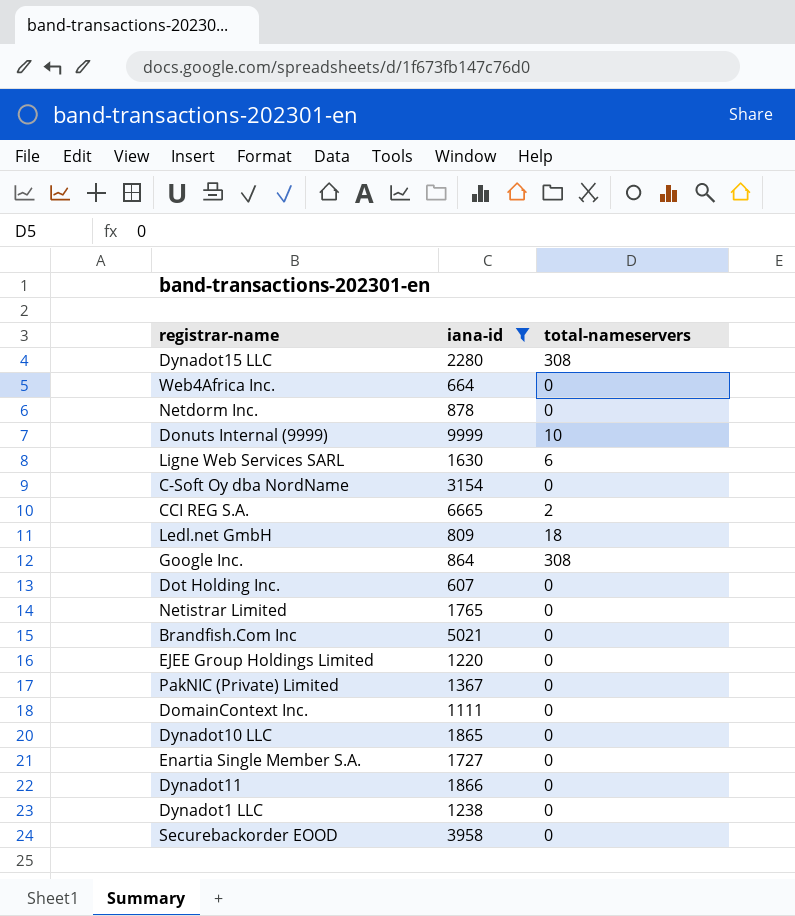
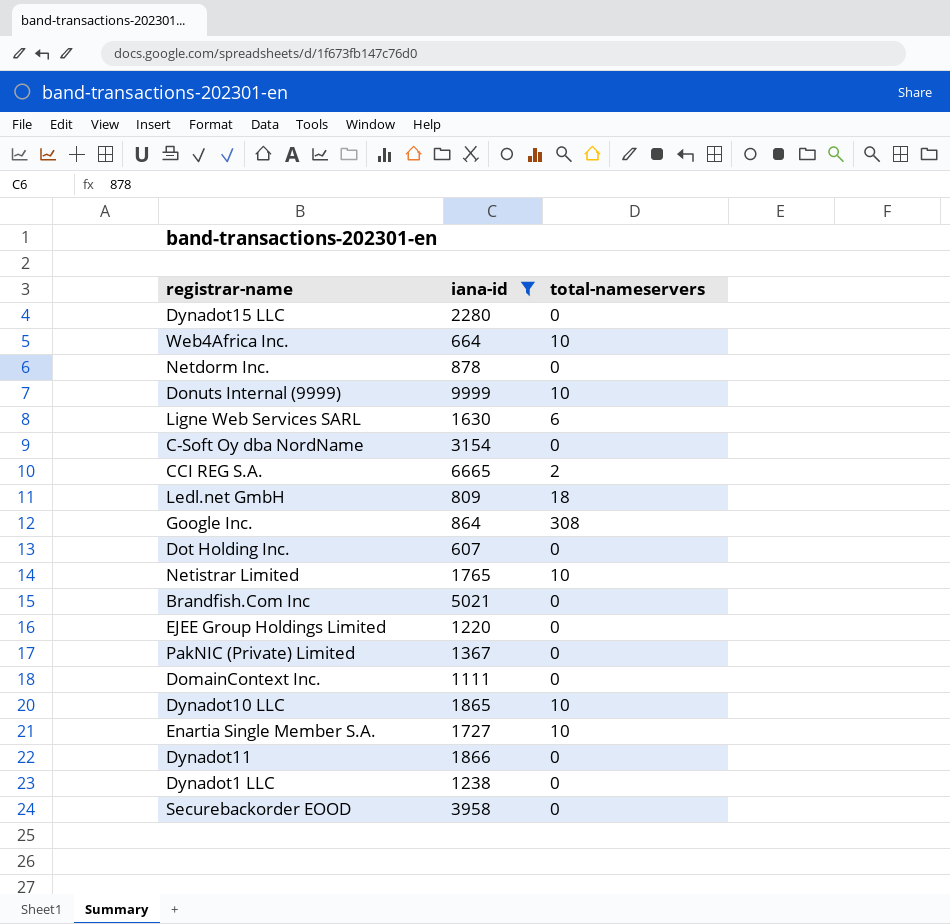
Dynadot15 LLC | total-nameservers: 308 -> 0
Web4Africa Inc. | total-nameservers: 0 -> 10
Netistrar Limited | total-nameservers: 0 -> 10
Dynadot10 LLC | total-nameservers: 0 -> 10
Enartia Single Member S.A. | total-nameservers: 0 -> 10

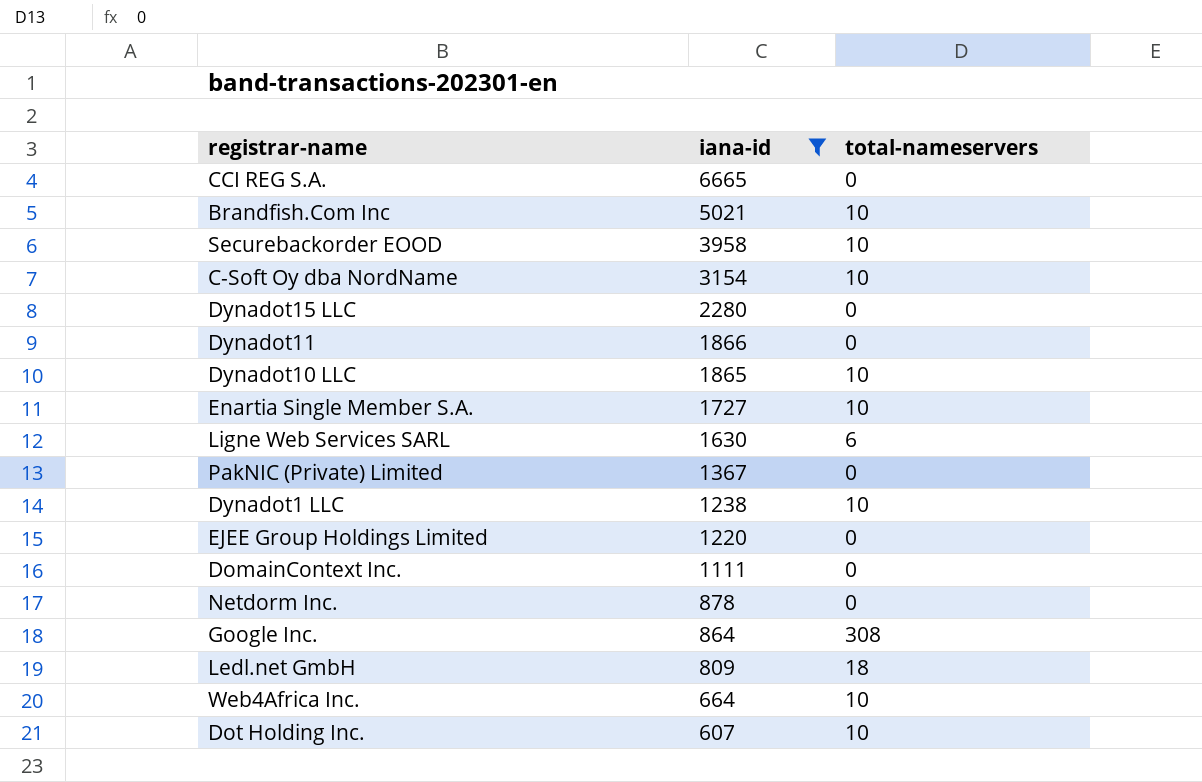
row order: none -> iana-id descending
row Donuts Internal (9999): 9999 | 10 -> none
row Netistrar Limited: 1765 | 10 -> none
CCI REG S.A. | total-nameservers: 2 -> 0
Brandfish.Com Inc | total-nameservers: 0 -> 10
Securebackorder EOOD | total-nameservers: 0 -> 10
C-Soft Oy dba NordName | total-nameservers: 0 -> 10
Dynadot1 LLC | total-nameservers: 0 -> 10
Dot Holding Inc. | total-nameservers: 0 -> 10

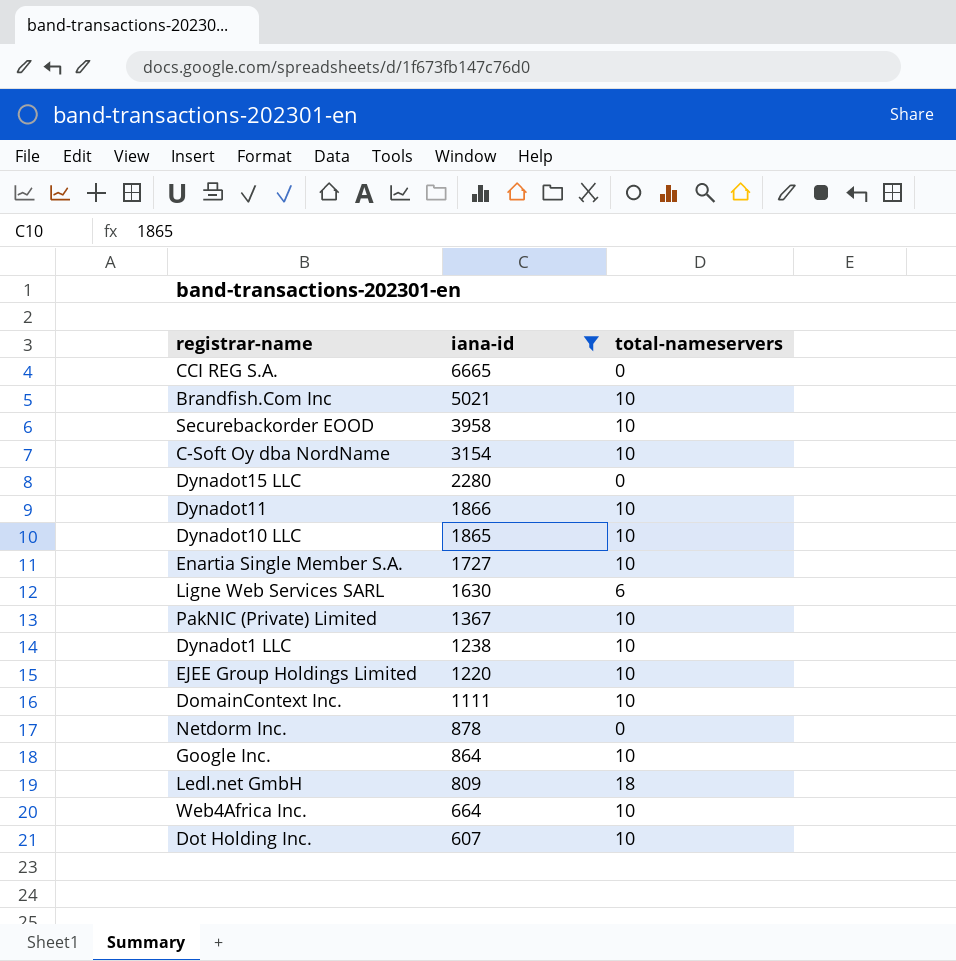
Dynadot11 | total-nameservers: 0 -> 10
PakNIC (Private) Limited | total-nameservers: 0 -> 10
EJEE Group Holdings Limited | total-nameservers: 0 -> 10
DomainContext Inc. | total-nameservers: 0 -> 10
Google Inc. | total-nameservers: 308 -> 10

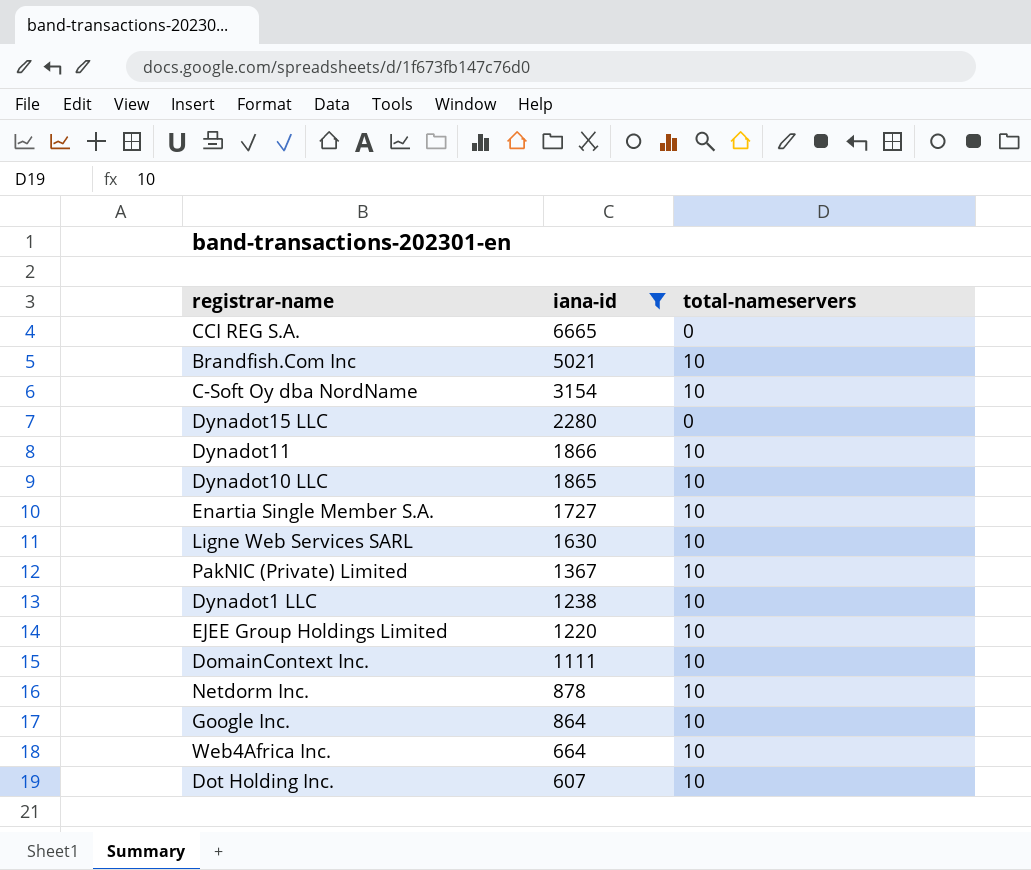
row Securebackorder EOOD: 3958 | 10 -> none
row Ledl.net GmbH: 809 | 18 -> none
Ligne Web Services SARL | total-nameservers: 6 -> 10
Netdorm Inc. | total-nameservers: 0 -> 10

